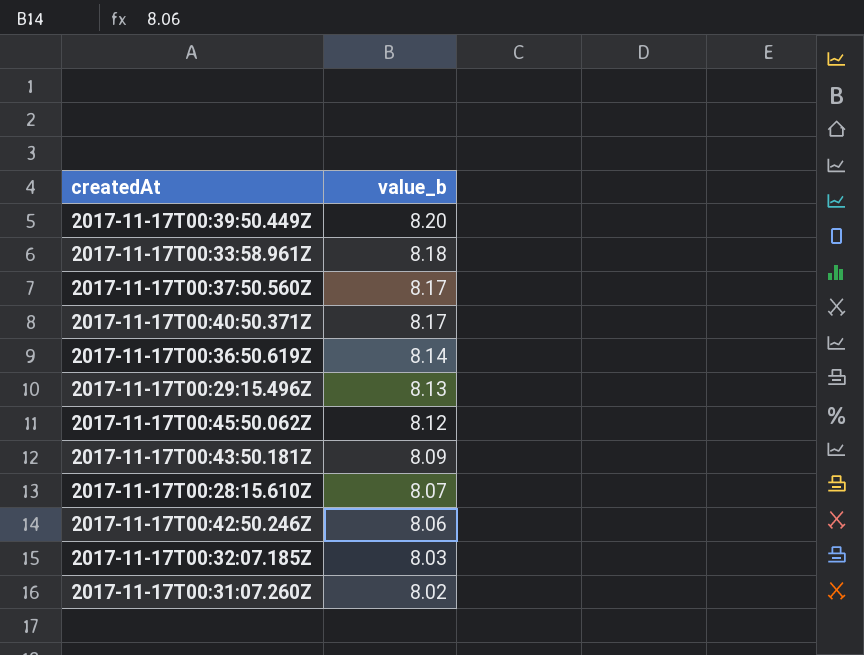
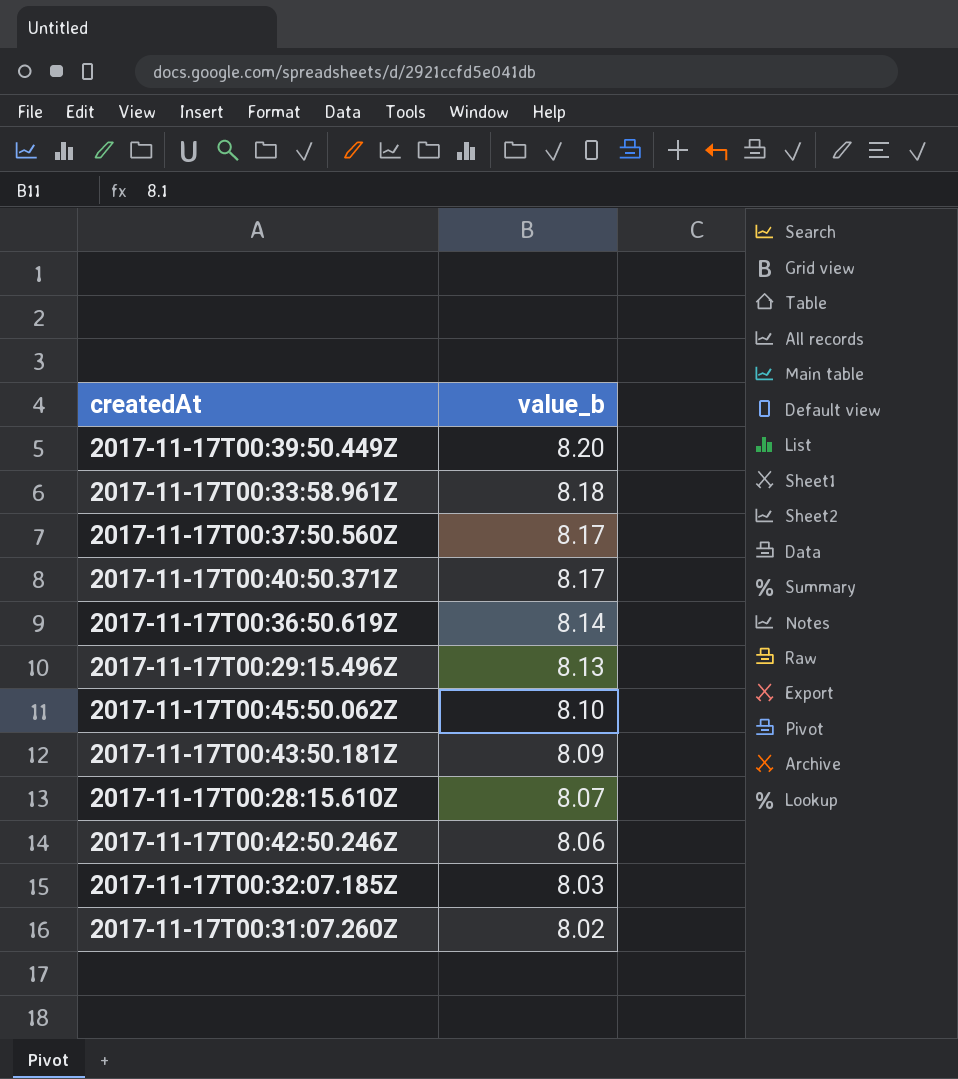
2017-11-17T00:45:50.062Z | value_b: 8.12 -> 8.10

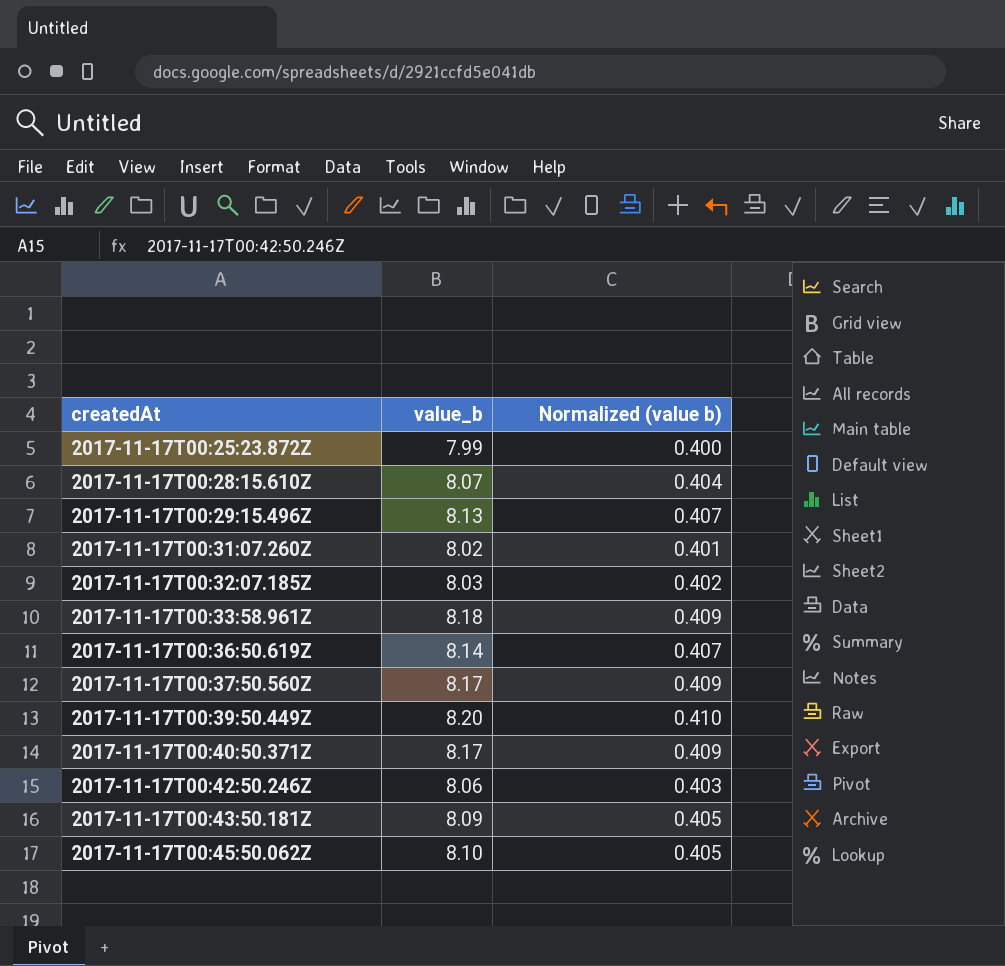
row order: value_b descending -> createdAt ascending
column Normalized (value b) | formula: none -> [value_b] * 0.05
row 2017-11-17T00:25:23.872Z: none -> 7.99 | 0.400

